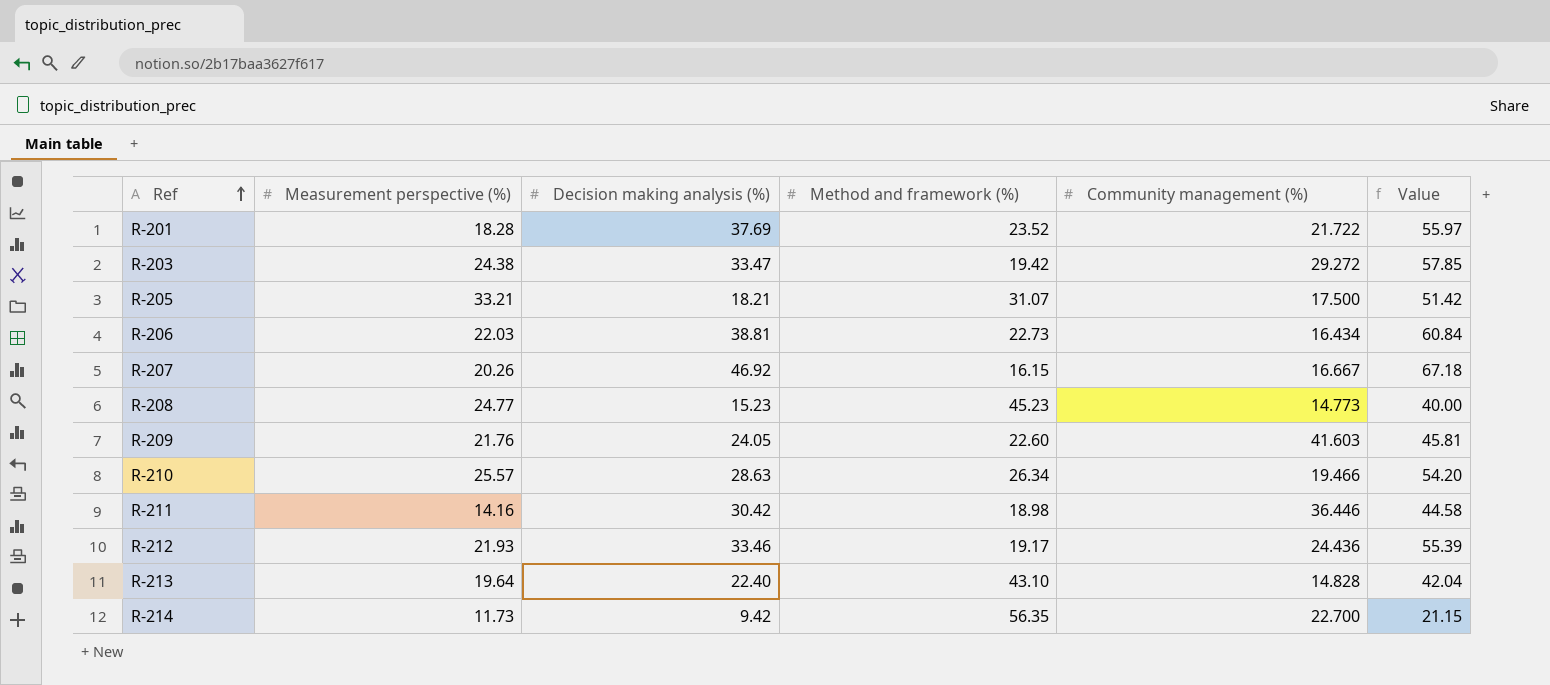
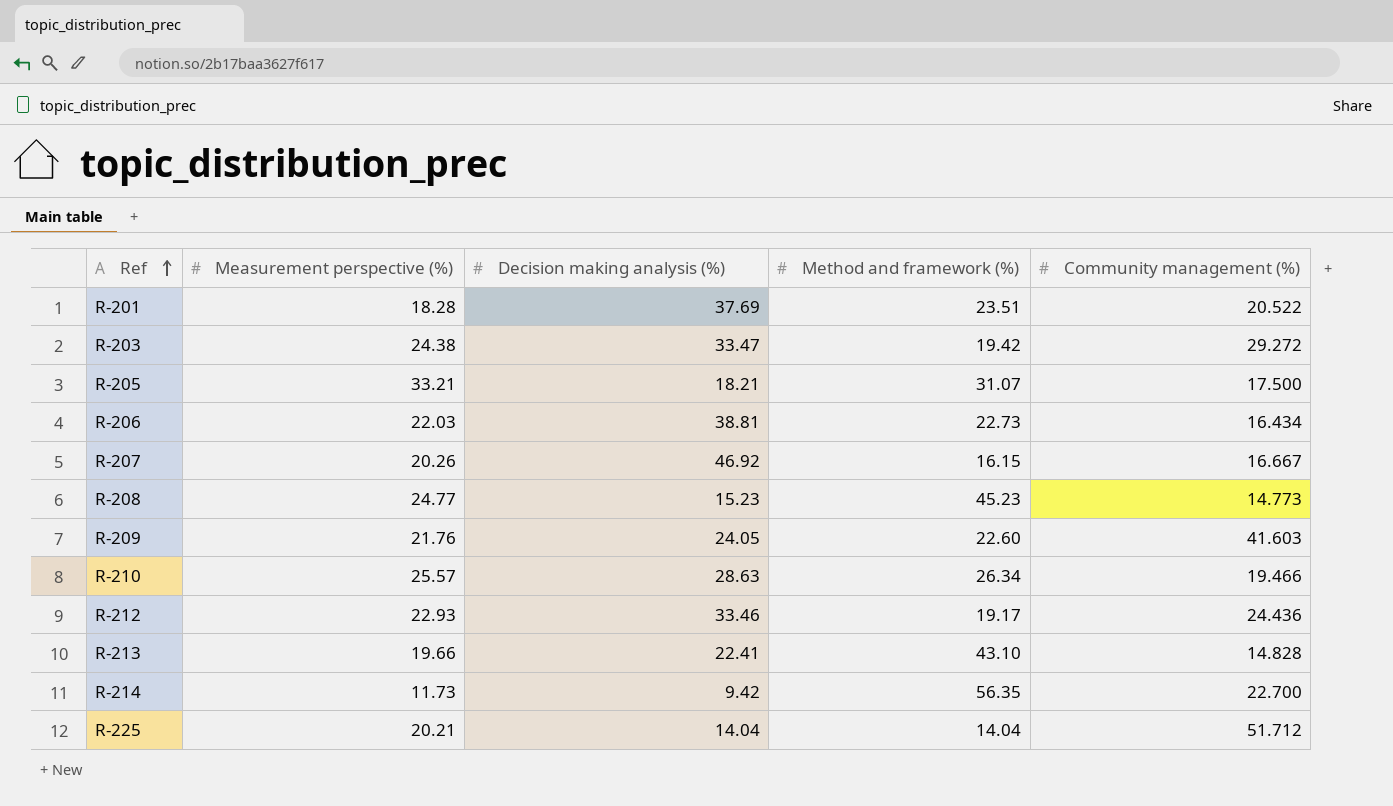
column Value | formula: [Measurement perspective (%)] + [Decision making analysis (%)] -> none
row R-211: 14.16 | 30.42 | 18.98 | 36.446 | 44.58 -> none
R-201 | Method and framework (%): 23.52 -> 23.51
R-201 | Community management (%): 21.722 -> 20.522
R-212 | Measurement perspective (%): 21.93 -> 22.93
R-213 | Measurement perspective (%): 19.64 -> 19.66
R-213 | Decision making analysis (%): 22.40 -> 22.41
row R-225: none -> 20.21 | 14.04 | 14.04 | 51.712

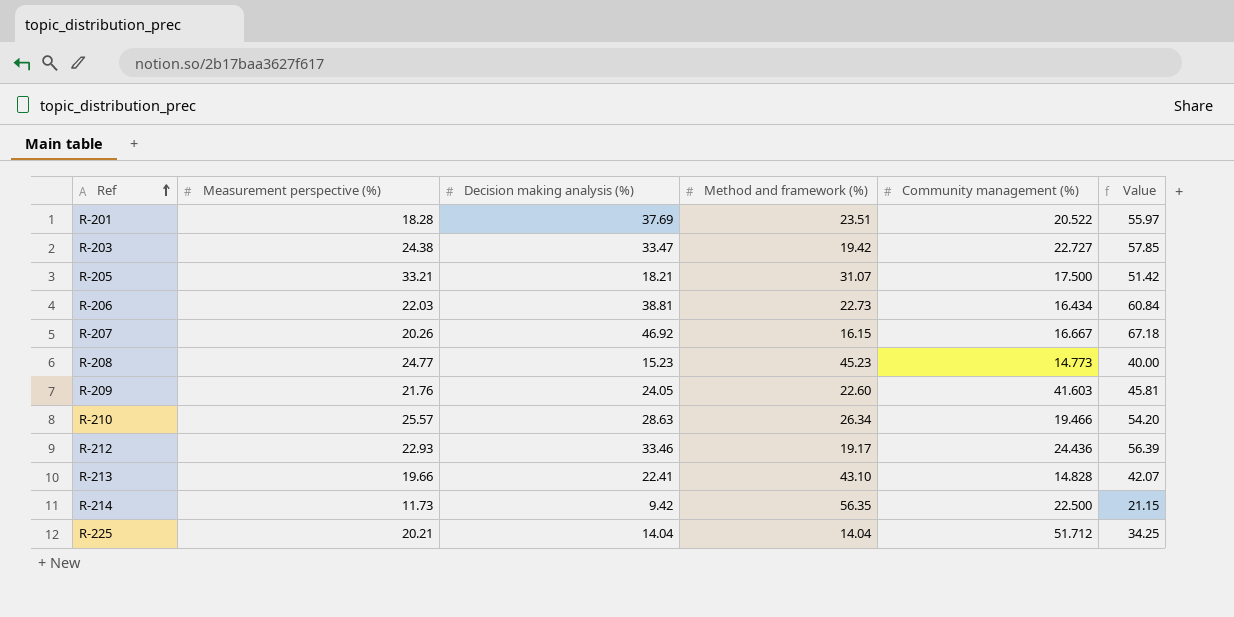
column Value | formula: none -> [Measurement perspective (%)] + [Decision making analysis (%)]
R-203 | Community management (%): 29.272 -> 22.727
R-214 | Community management (%): 22.700 -> 22.500

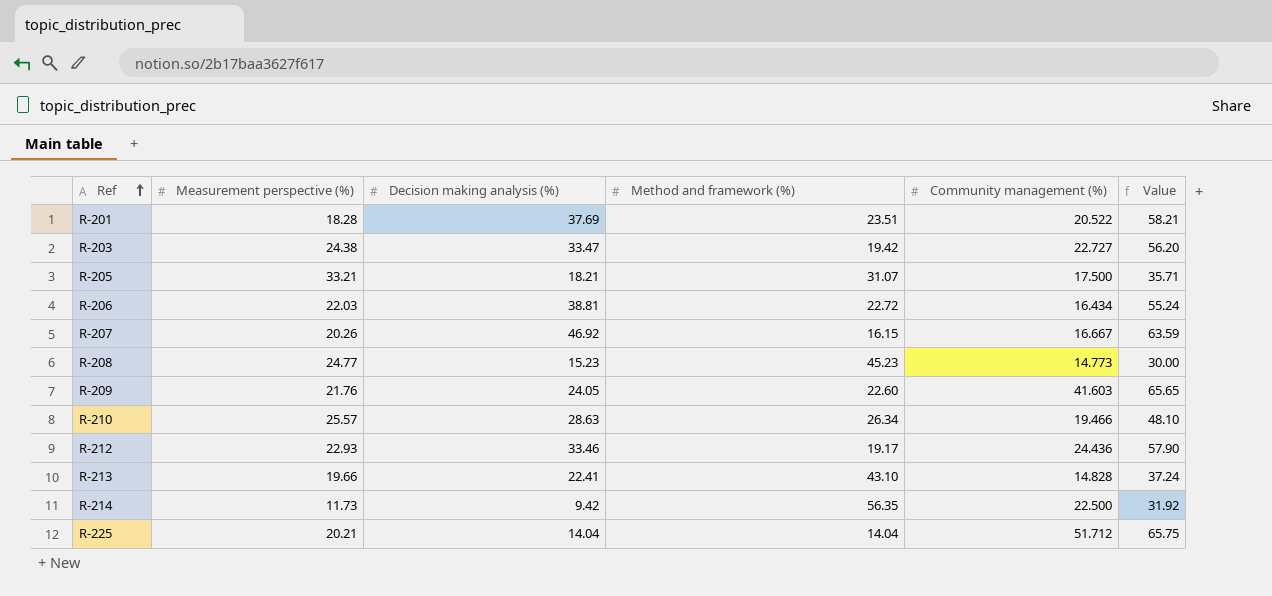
column Value | formula: [Measurement perspective (%)] + [Decision making analysis (%)] -> [Decision making analysis (%)] + [Community management (%)]
R-206 | Method and framework (%): 22.73 -> 22.72

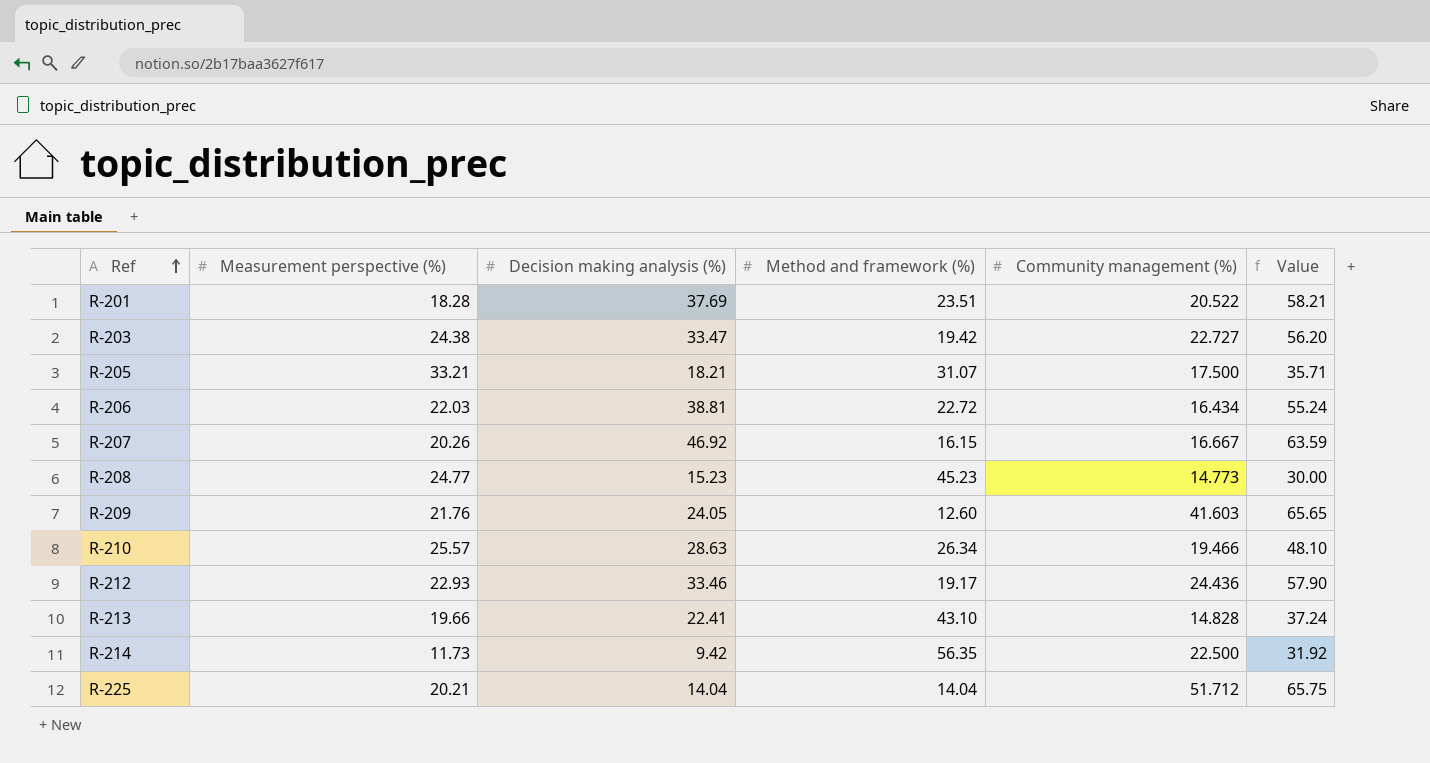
R-209 | Method and framework (%): 22.60 -> 12.60

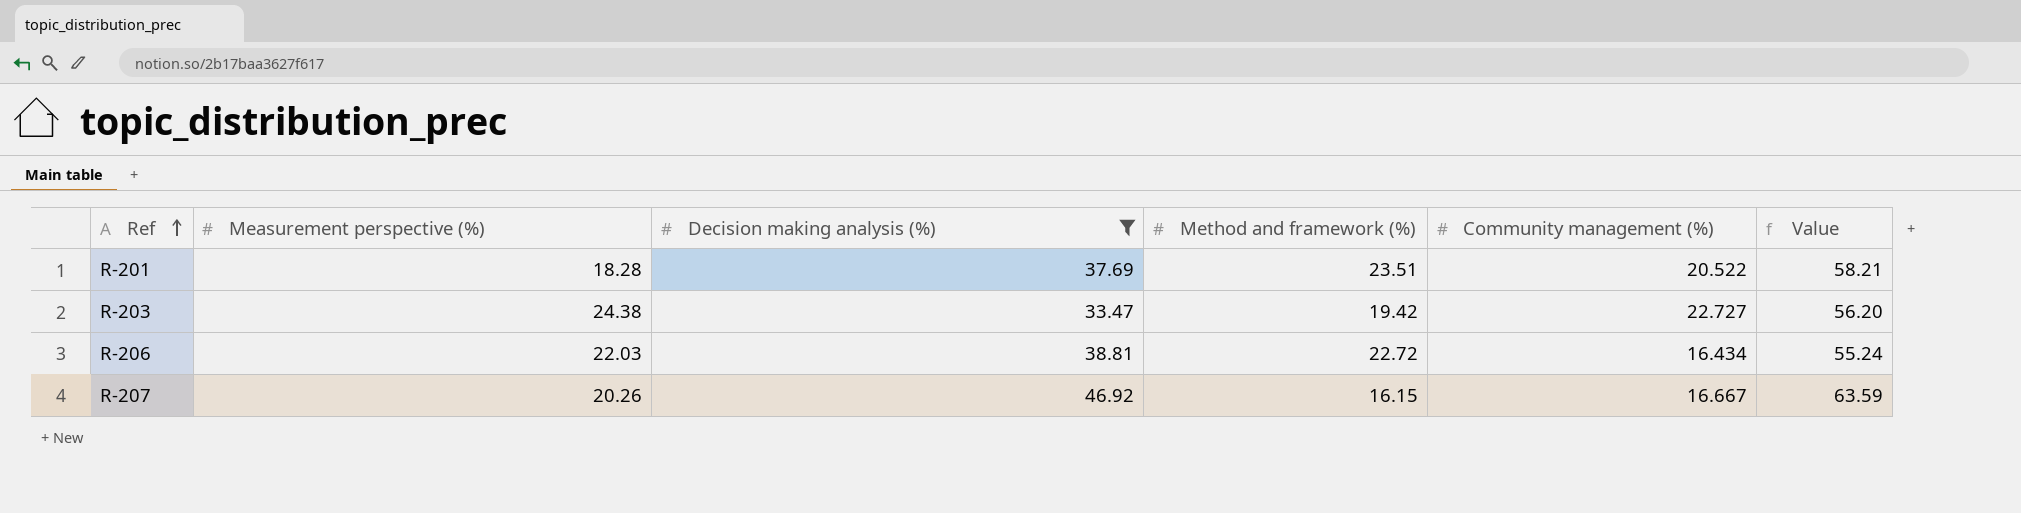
filter: none -> Decision making analysis (%) >= 33.47

